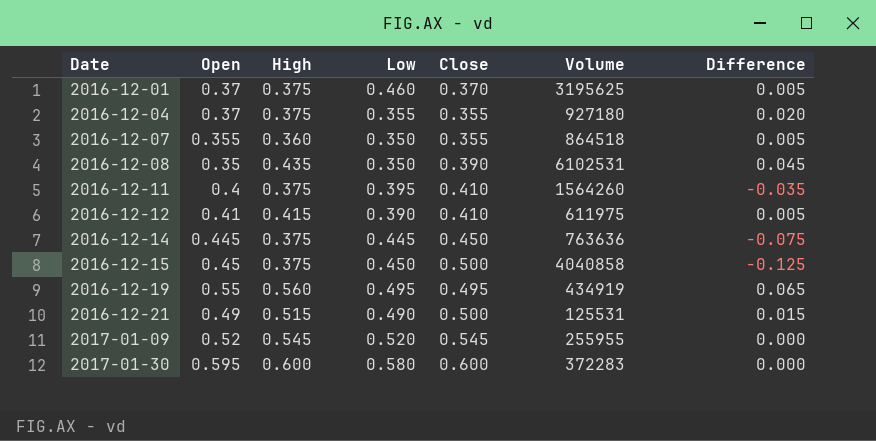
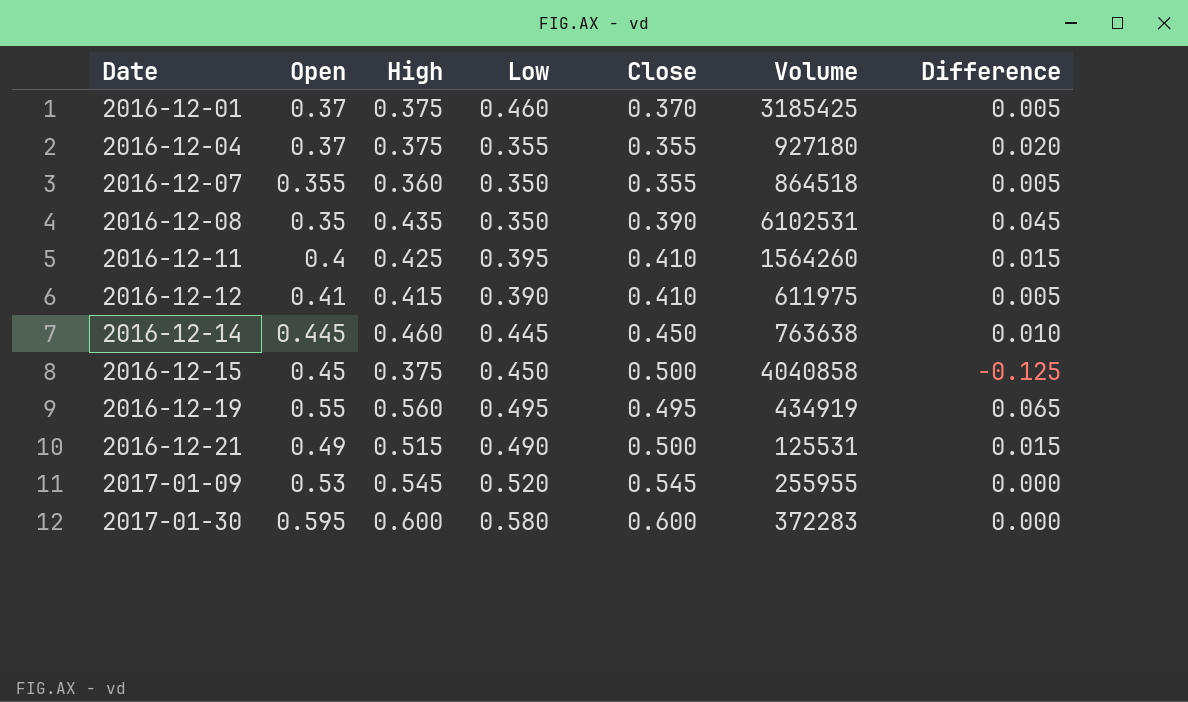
2016-12-01 | Volume: 3195625 -> 3185425
2016-12-11 | High: 0.375 -> 0.425
2016-12-11 | Difference: -0.035 -> 0.015
2016-12-14 | High: 0.375 -> 0.460
2016-12-14 | Volume: 763636 -> 763638
2016-12-14 | Difference: -0.075 -> 0.010
2017-01-09 | Open: 0.52 -> 0.53

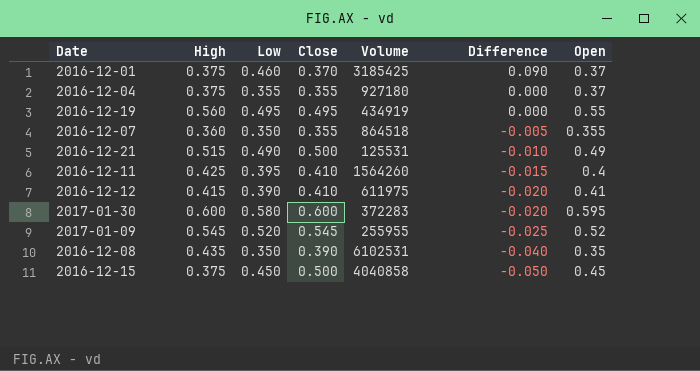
row order: Date ascending -> Difference descending
column Difference | formula: [High] - [Close] -> [Low] - [Close]
column Open | position: 2 -> 7
row 2016-12-14: 0.445 | 0.460 | 0.445 | 0.450 | 763638 | 0.010 -> none
2017-01-09 | Open: 0.53 -> 0.52

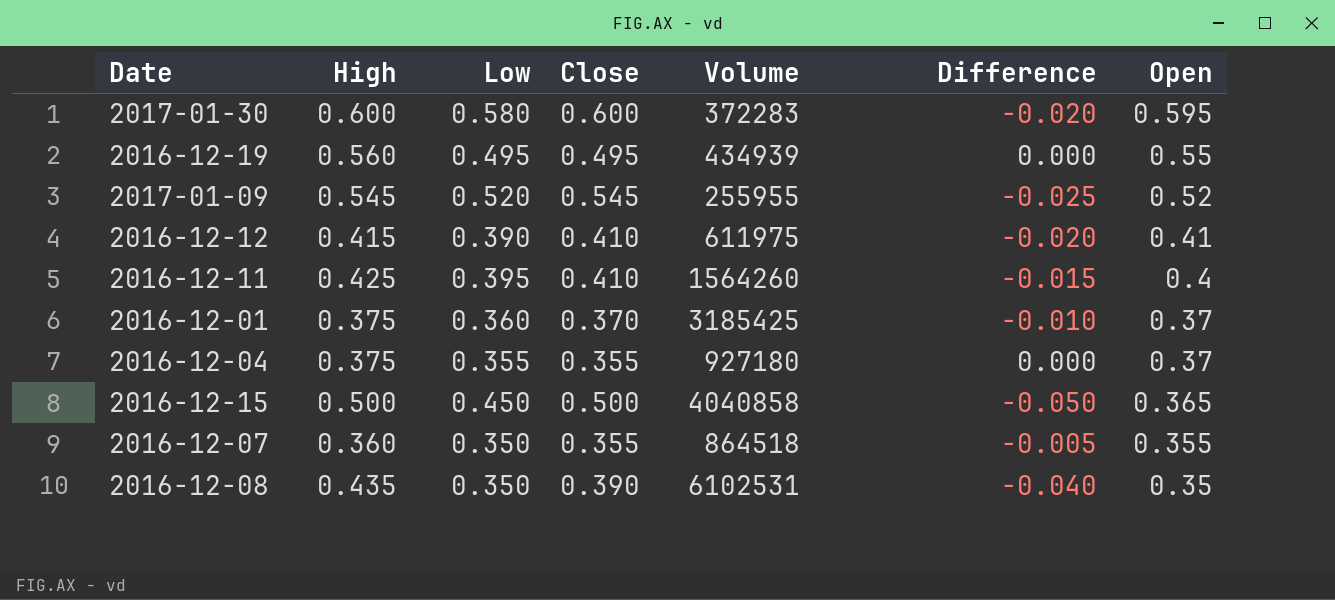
row order: Difference descending -> Open descending
row 2016-12-21: 0.515 | 0.490 | 0.500 | 125531 | -0.010 | 0.49 -> none
2016-12-19 | Volume: 434919 -> 434939
2016-12-01 | Low: 0.460 -> 0.360
2016-12-01 | Difference: 0.090 -> -0.010
2016-12-15 | High: 0.375 -> 0.500
2016-12-15 | Open: 0.45 -> 0.365

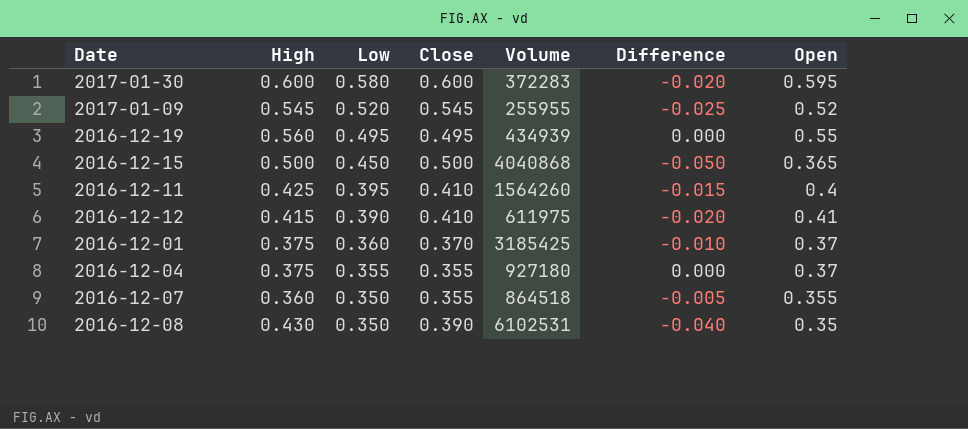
row order: Open descending -> Low descending
2016-12-15 | Volume: 4040858 -> 4040868
2016-12-08 | High: 0.435 -> 0.430

